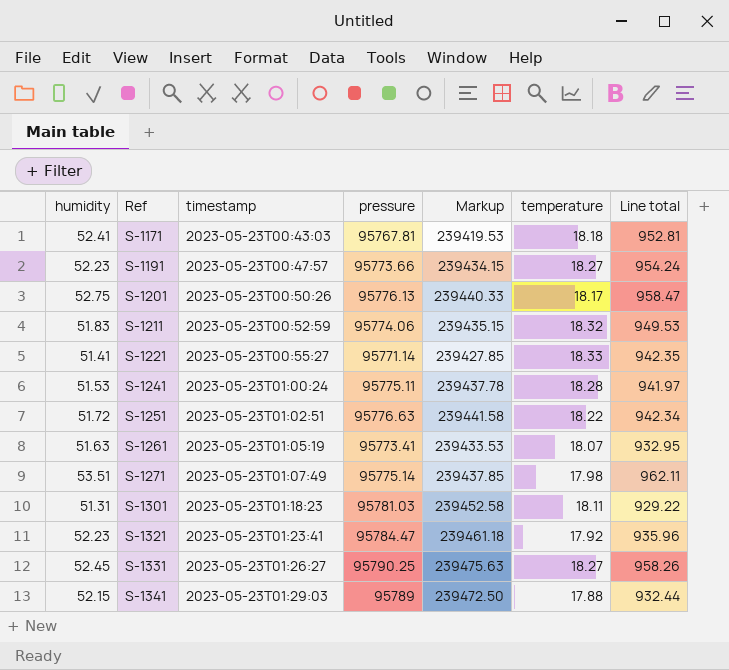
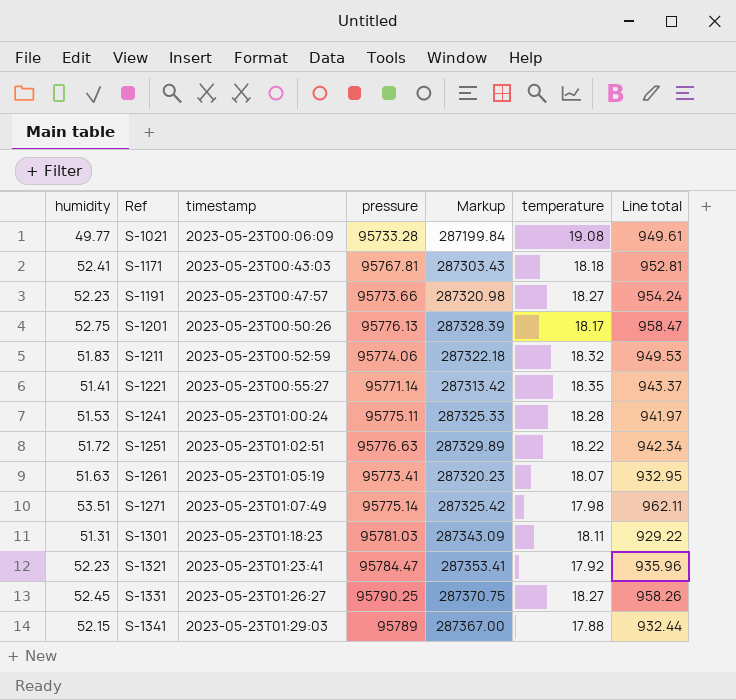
column Markup | formula: [pressure] * 2.5 -> [pressure] * 3
row S-1021: none -> 49.77 | 2023-05-23T00:06:09 | 95733.28 | 287199.84 | 19.08 | 949.61
S-1221 | temperature: 18.33 -> 18.35
S-1221 | Line total: 942.35 -> 943.37

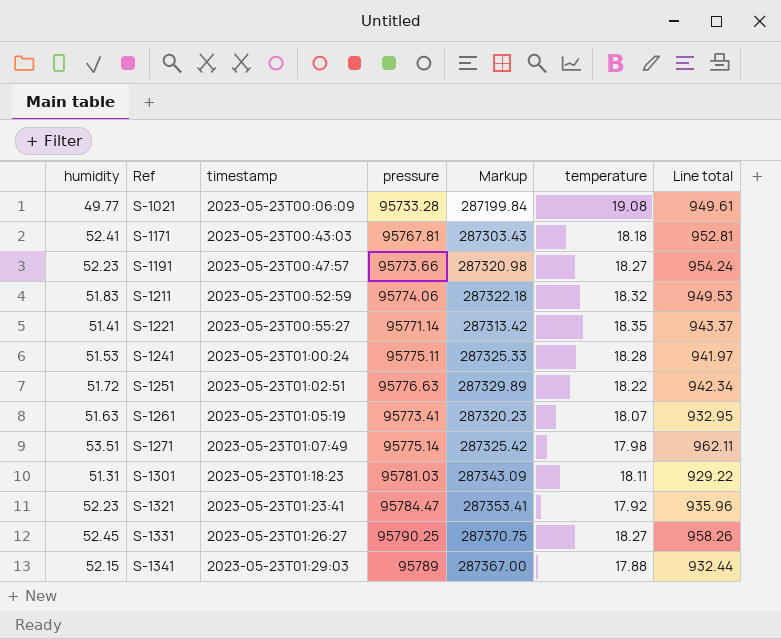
row S-1201: 52.75 | 2023-05-23T00:50:26 | 95776.13 | 287328.39 | 18.17 | 958.47 -> none

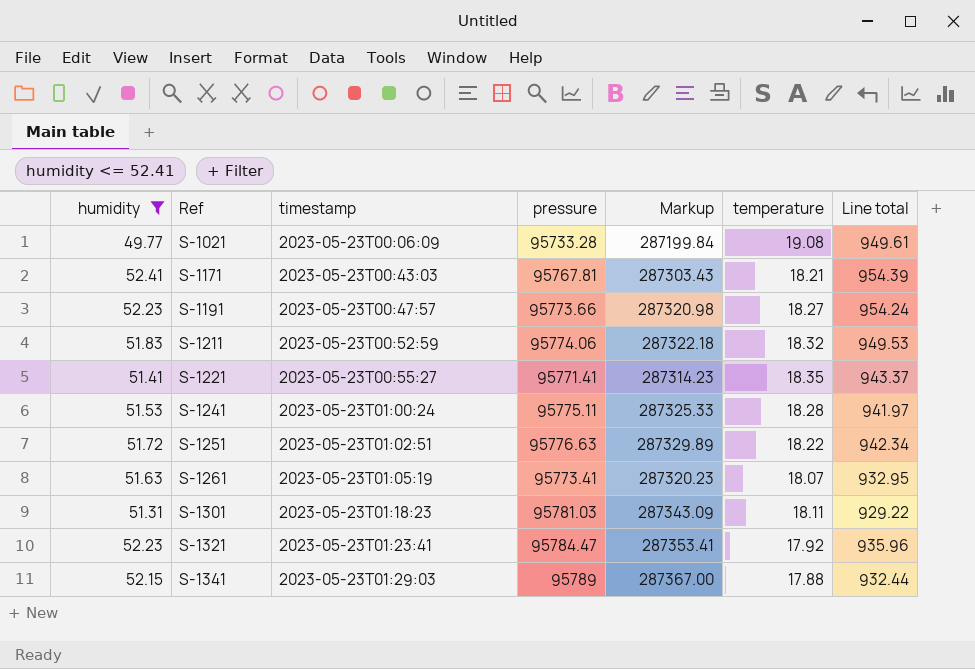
filter: none -> humidity <= 52.41
S-1171 | temperature: 18.18 -> 18.21
S-1171 | Line total: 952.81 -> 954.39
S-1221 | pressure: 95771.14 -> 95771.41
S-1221 | Markup: 287313.42 -> 287314.23

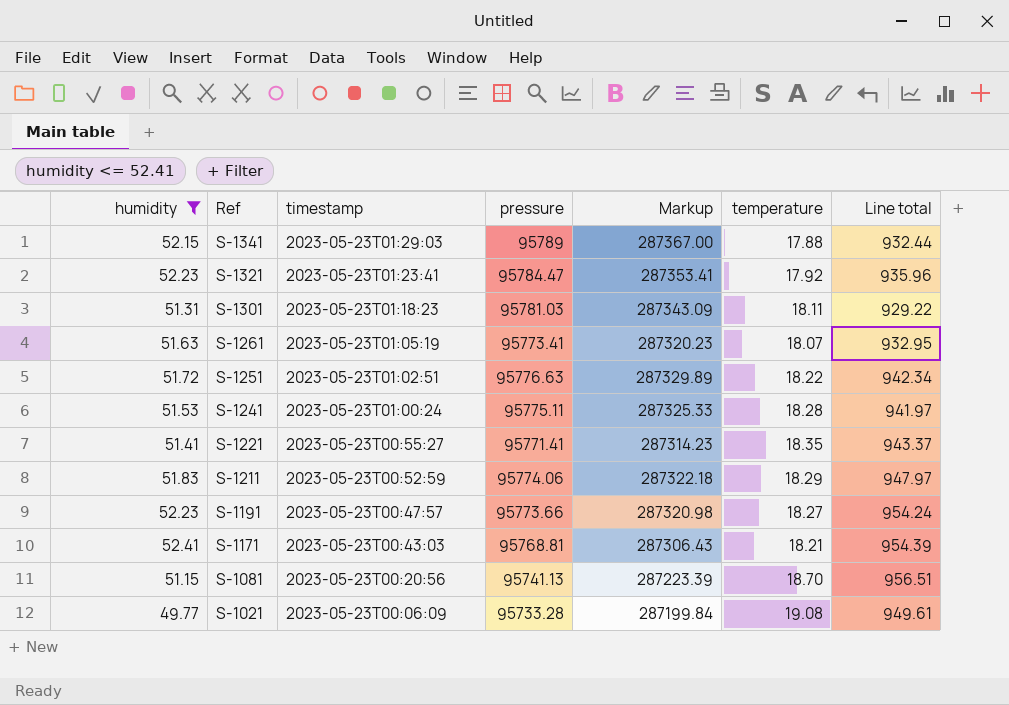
row order: Ref ascending -> Ref descending
S-1211 | temperature: 18.32 -> 18.29
S-1211 | Line total: 949.53 -> 947.97
S-1171 | pressure: 95767.81 -> 95768.81
S-1171 | Markup: 287303.43 -> 287306.43
row S-1081: none -> 51.15 | 2023-05-23T00:20:56 | 95741.13 | 287223.39 | 18.70 | 956.51

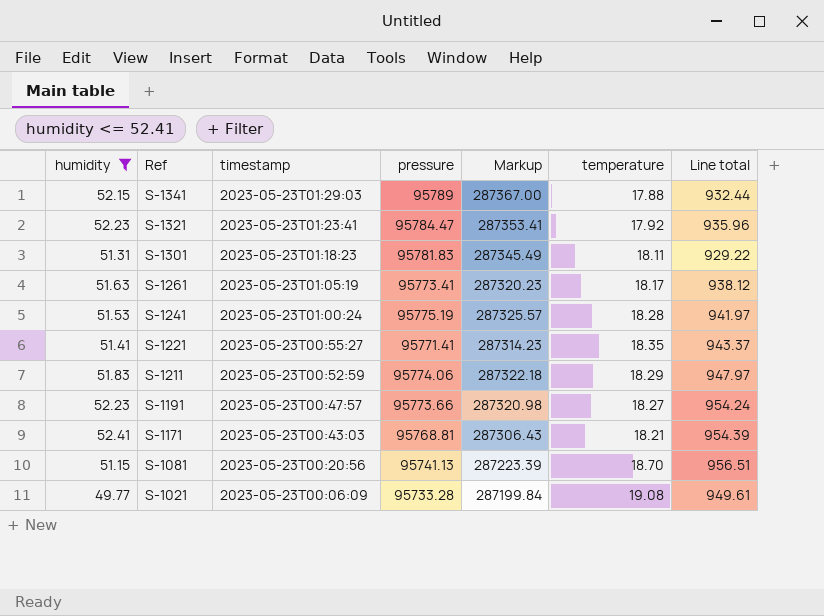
row S-1251: 51.72 | 2023-05-23T01:02:51 | 95776.63 | 287329.89 | 18.22 | 942.34 -> none
S-1301 | pressure: 95781.03 -> 95781.83
S-1301 | Markup: 287343.09 -> 287345.49
S-1261 | temperature: 18.07 -> 18.17
S-1261 | Line total: 932.95 -> 938.12
S-1241 | pressure: 95775.11 -> 95775.19
S-1241 | Markup: 287325.33 -> 287325.57

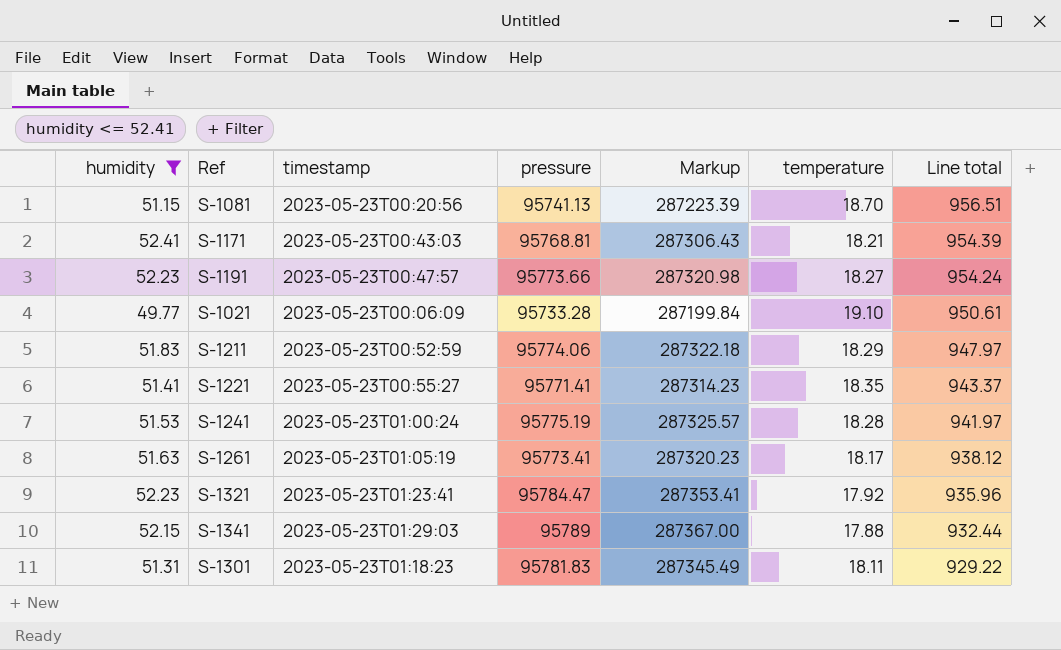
row order: Ref descending -> Line total descending
S-1021 | temperature: 19.08 -> 19.10
S-1021 | Line total: 949.61 -> 950.61

